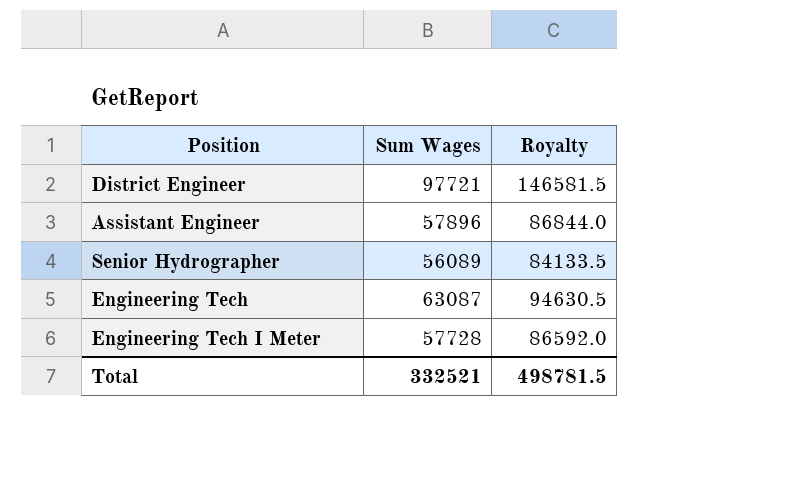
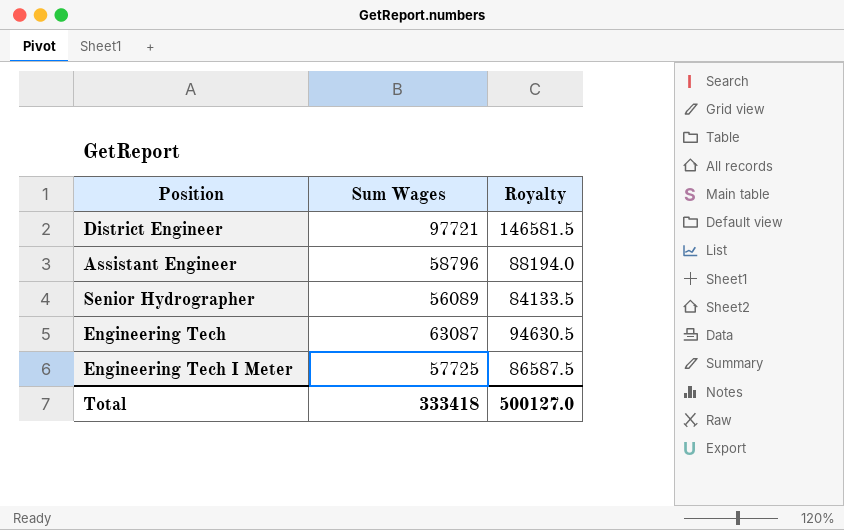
Assistant Engineer | Sum Wages: 57896 -> 58796
Assistant Engineer | Royalty: 86844.0 -> 88194.0
Engineering Tech I Meter | Sum Wages: 57728 -> 57725
Engineering Tech I Meter | Royalty: 86592.0 -> 86587.5
Total | Sum Wages: 332521 -> 333418
Total | Royalty: 498781.5 -> 500127.0

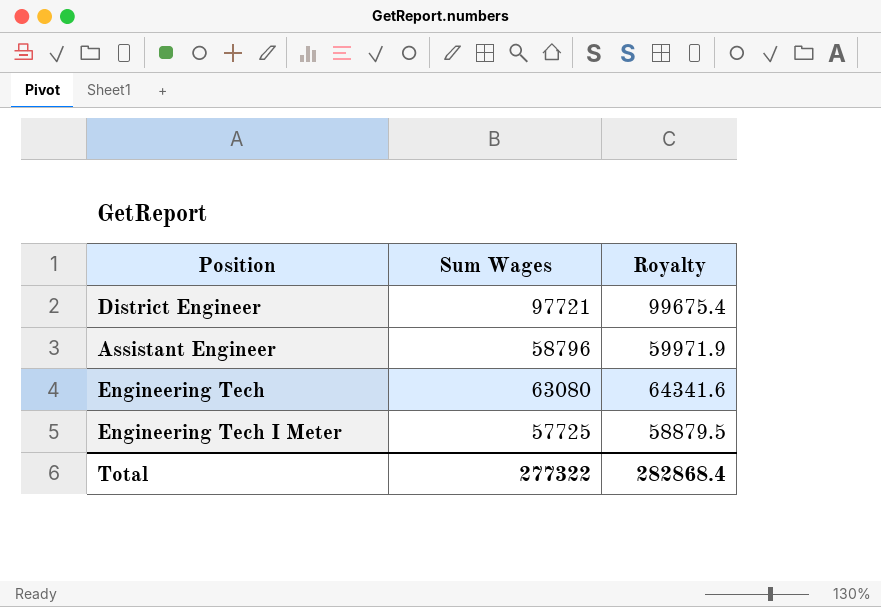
column Royalty | formula: [Sum Wages] * 1.5 -> [Sum Wages] * 1.02
row Senior Hydrographer: 56089 | 84133.5 -> none
Engineering Tech | Sum Wages: 63087 -> 63080
Total | Sum Wages: 333418 -> 277322
Total | Royalty: 500127.0 -> 282868.4

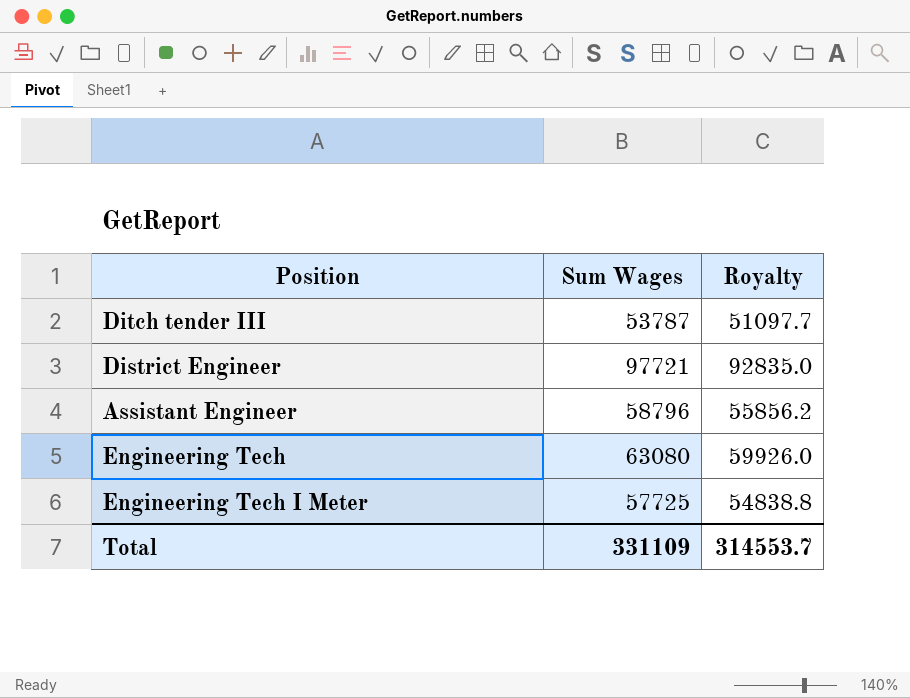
column Royalty | formula: [Sum Wages] * 1.02 -> [Sum Wages] * 0.95
row Ditch tender III: none -> 53787 | 51097.7
Total | Sum Wages: 277322 -> 331109
Total | Royalty: 282868.4 -> 314553.7

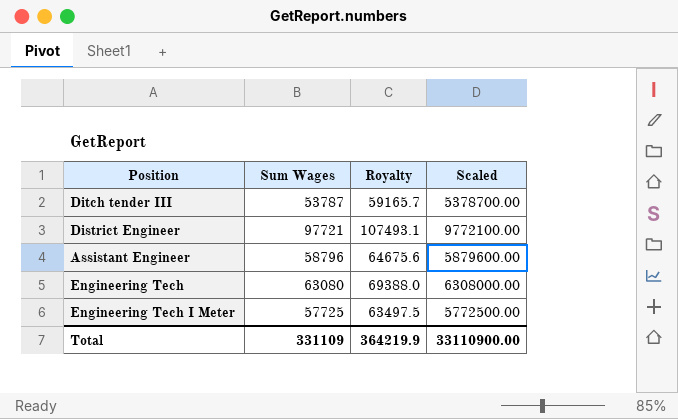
column Royalty | formula: [Sum Wages] * 0.95 -> [Sum Wages] * 1.1
column Scaled | formula: none -> [Sum Wages] * 100
Total | Royalty: 314553.7 -> 364219.9

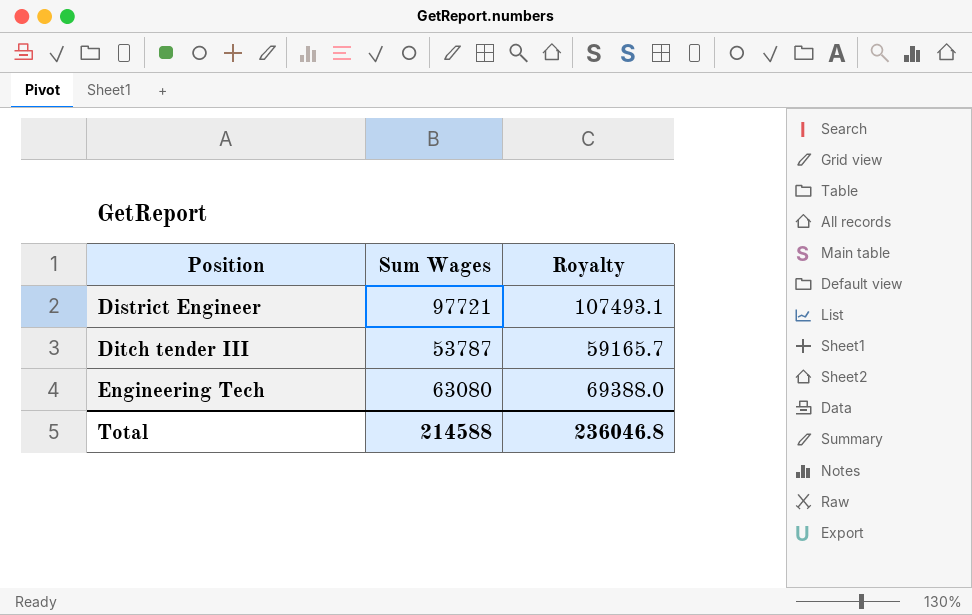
row order: none -> Position ascending
column Scaled | formula: [Sum Wages] * 100 -> none
row Assistant Engineer: 58796 | 64675.6 | 5879600.00 -> none
row Engineering Tech I Meter: 57725 | 63497.5 | 5772500.00 -> none
Total | Sum Wages: 331109 -> 214588
Total | Royalty: 364219.9 -> 236046.8

